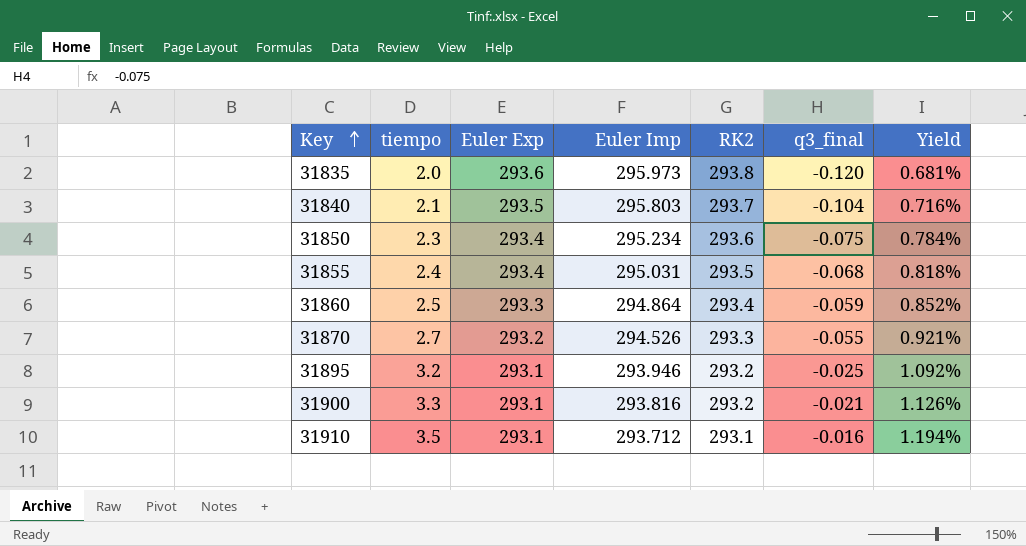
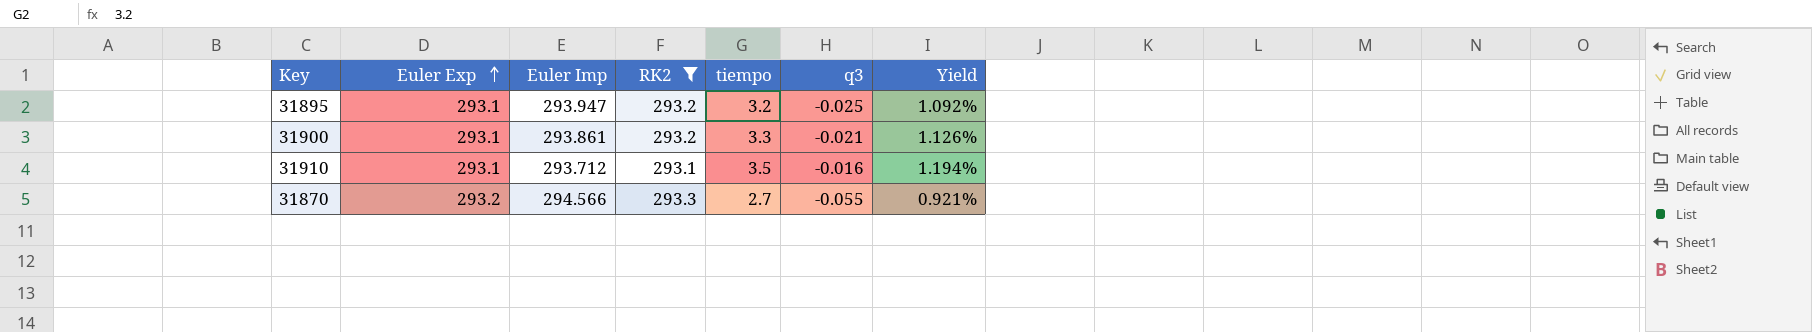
filter: none -> RK2 <= 293.3
row order: Key ascending -> Euler Exp ascending
column tiempo | position: 2 -> 5
column name: q3_final -> q3
31895 | Euler Imp: 293.946 -> 293.947
31900 | Euler Imp: 293.816 -> 293.861
31870 | Euler Imp: 294.526 -> 294.566

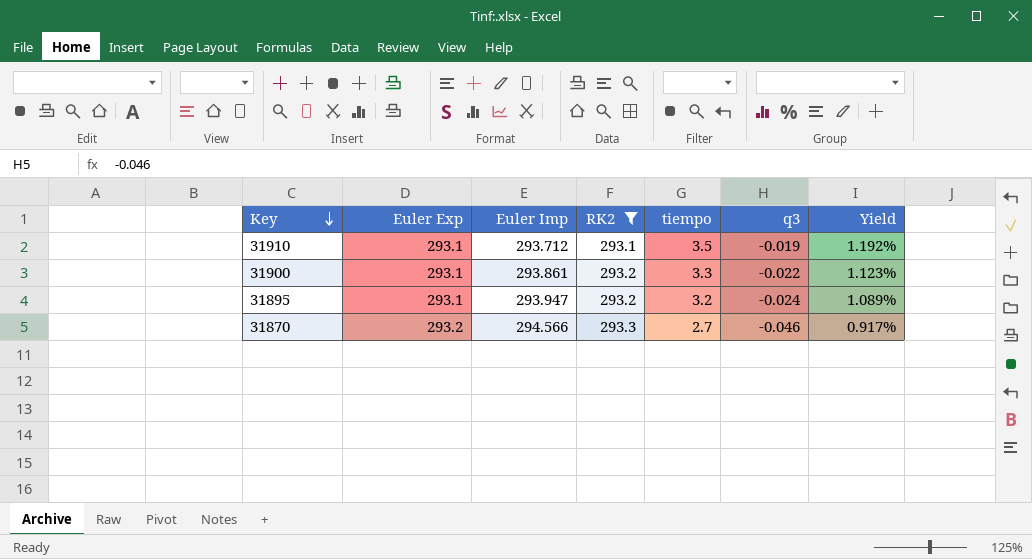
row order: Euler Exp ascending -> Key descending
column Yield | formula: [tiempo] / [Euler Exp] -> [tiempo] / [Euler Imp]
31910 | q3: -0.016 -> -0.019
31900 | q3: -0.021 -> -0.022
31895 | q3: -0.025 -> -0.024
31870 | q3: -0.055 -> -0.046

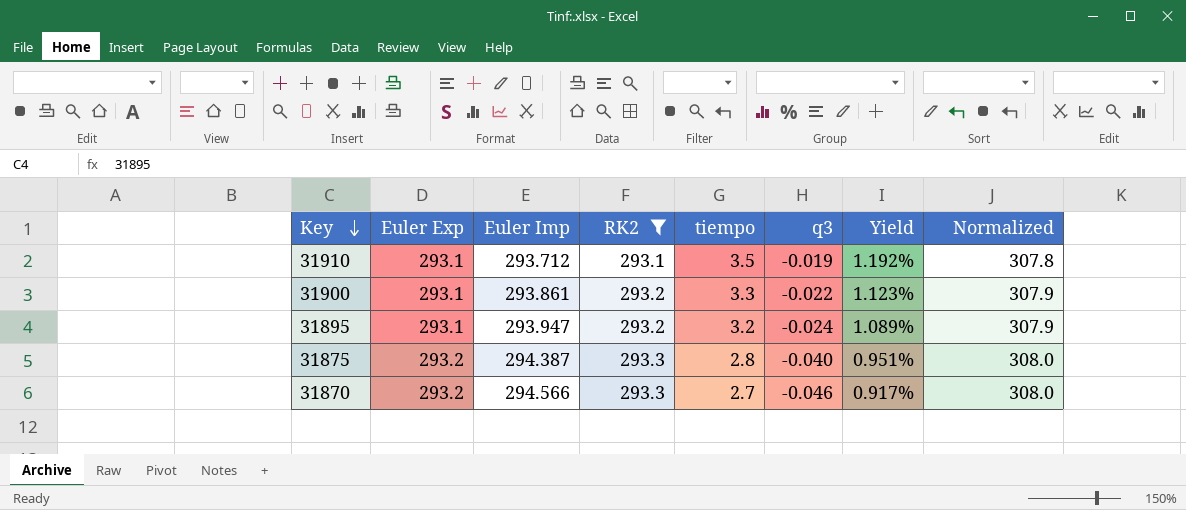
column Normalized | formula: none -> [RK2] * 1.05
row 31875: none -> 293.2 | 294.387 | 293.3 | 2.8 | -0.040 | 0.951% | 308.0

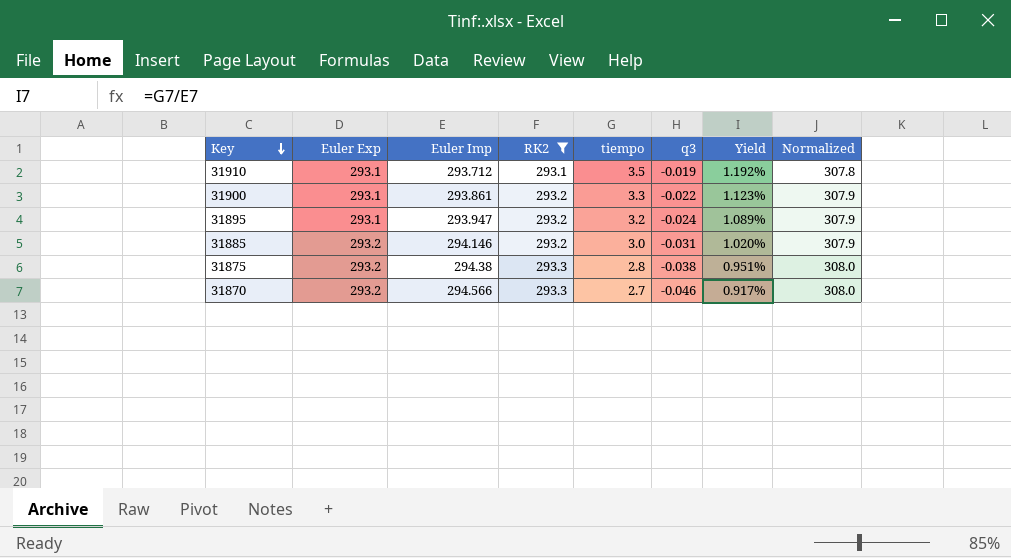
row 31885: none -> 293.2 | 294.146 | 293.2 | 3.0 | -0.031 | 1.020% | 307.9
31875 | Euler Imp: 294.387 -> 294.38
31875 | q3: -0.040 -> -0.038

